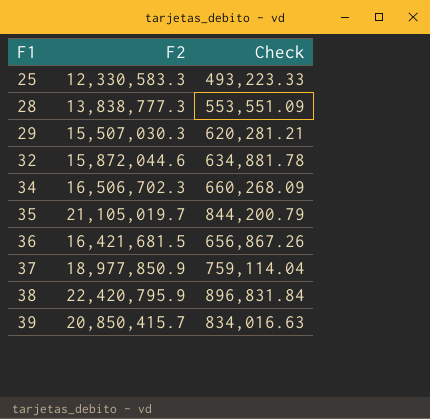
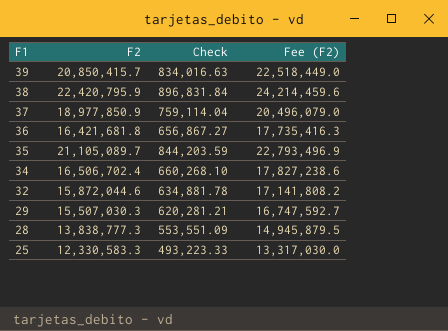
row order: F1 ascending -> F1 descending
column Fee (F2) | formula: none -> [F2] * 1.08
36 | F2: 16,421,681.5 -> 16,421,681.8
36 | Check: 656,867.26 -> 656,867.27
35 | F2: 21,105,019.7 -> 21,105,089.7
35 | Check: 844,200.79 -> 844,203.59
34 | F2: 16,506,702.3 -> 16,506,702.4
34 | Check: 660,268.09 -> 660,268.10

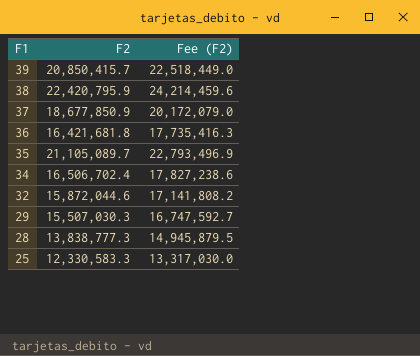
column Check | formula: [F2] * 0.04 -> none
37 | F2: 18,977,850.9 -> 18,677,850.9
37 | Fee (F2): 20,496,079.0 -> 20,172,079.0

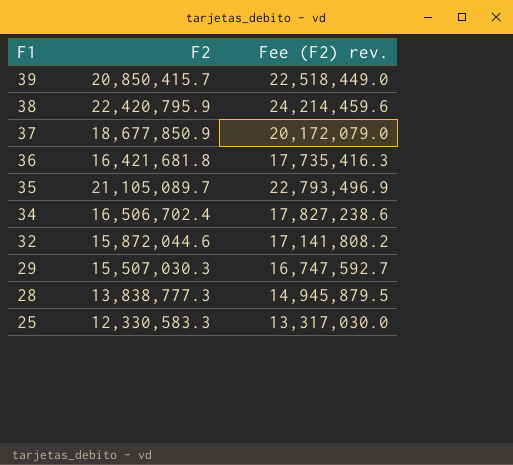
column name: Fee (F2) -> Fee (F2) rev.

